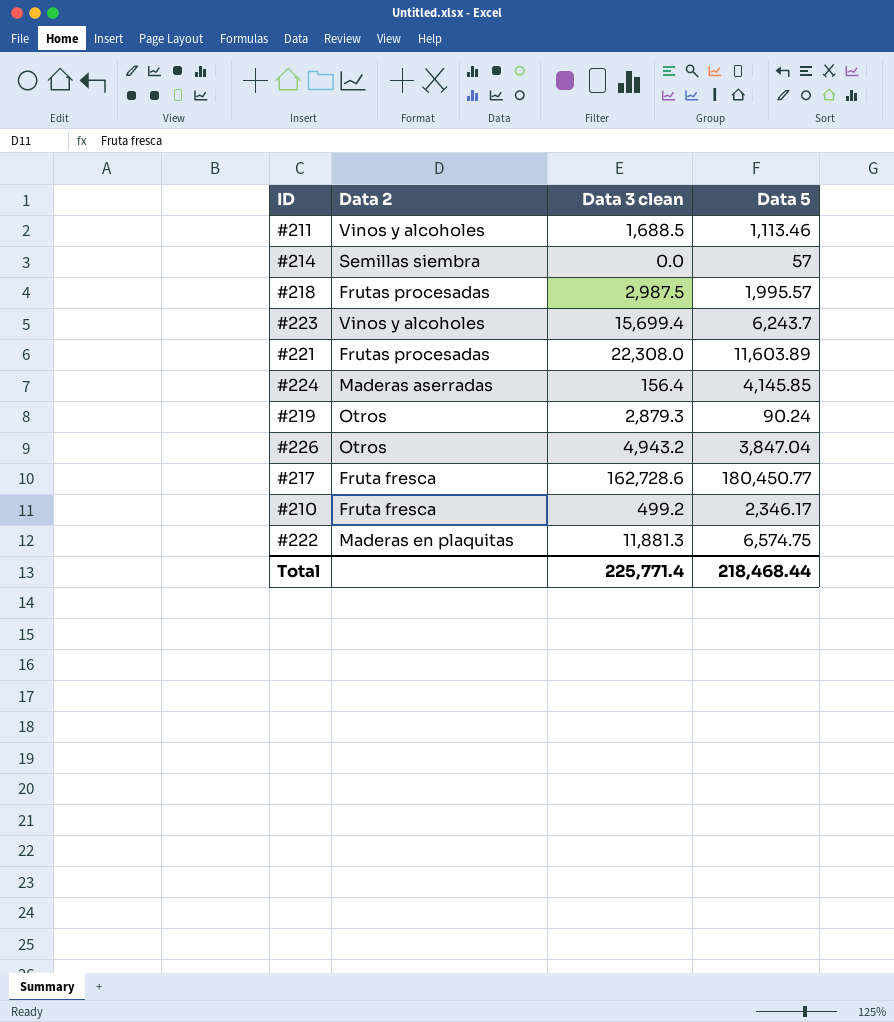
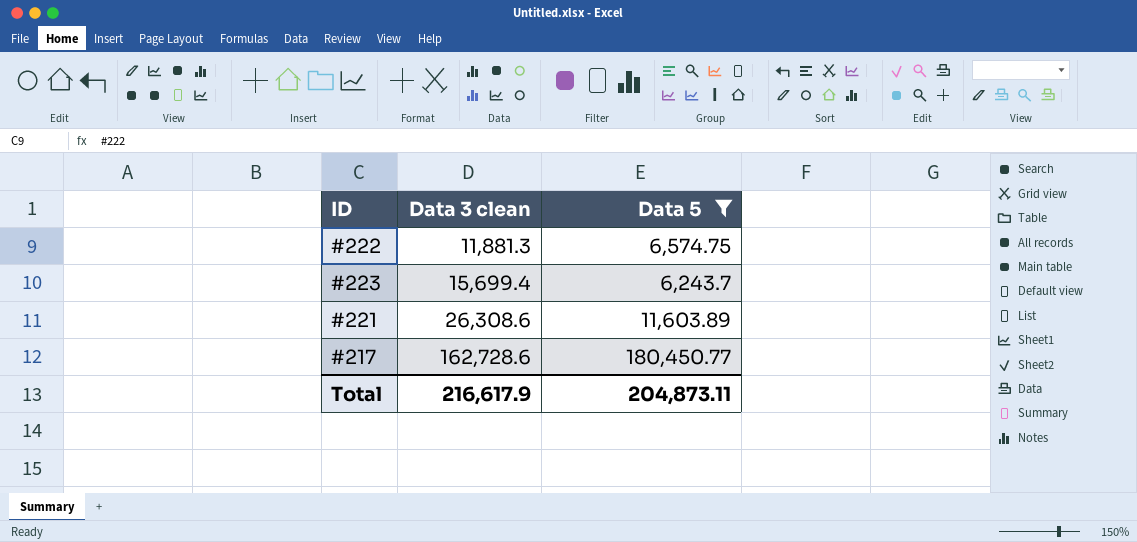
filter: none -> Data 5 >= 6,243.7
row order: none -> Data 3 clean ascending
column Data 2 | position: 2 -> none
#221 | Data 3 clean: 22,308.0 -> 26,308.6
Total | Data 3 clean: 225,771.4 -> 216,617.9
Total | Data 5: 218,468.44 -> 204,873.11

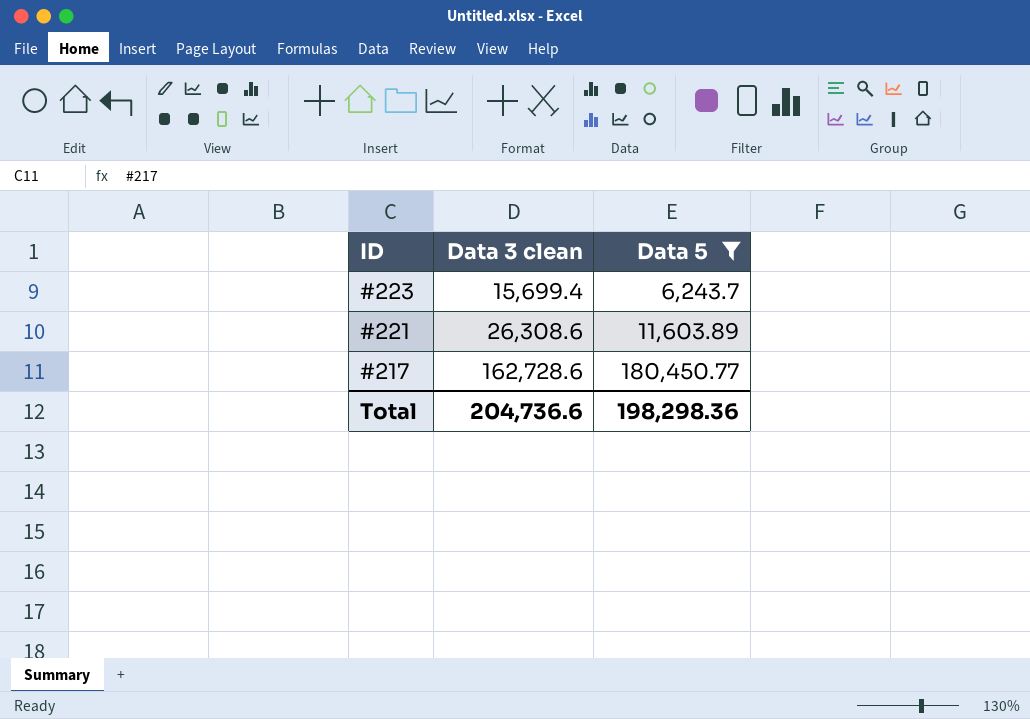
row #222: 11,881.3 | 6,574.75 -> none
Total | Data 3 clean: 216,617.9 -> 204,736.6
Total | Data 5: 204,873.11 -> 198,298.36

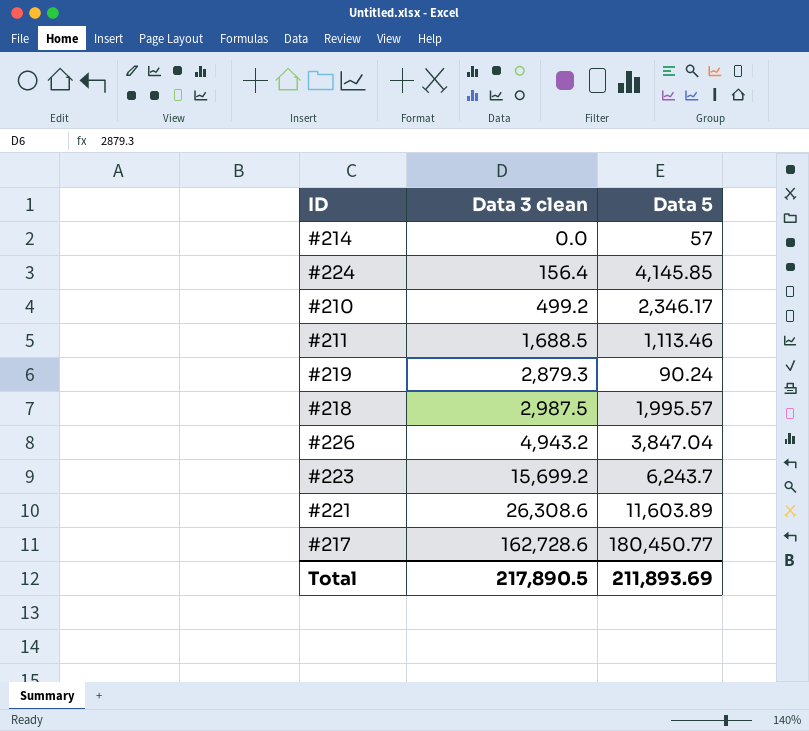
filter: Data 5 >= 6,243.7 -> none
#223 | Data 3 clean: 15,699.4 -> 15,699.2
Total | Data 3 clean: 204,736.6 -> 217,890.5
Total | Data 5: 198,298.36 -> 211,893.69

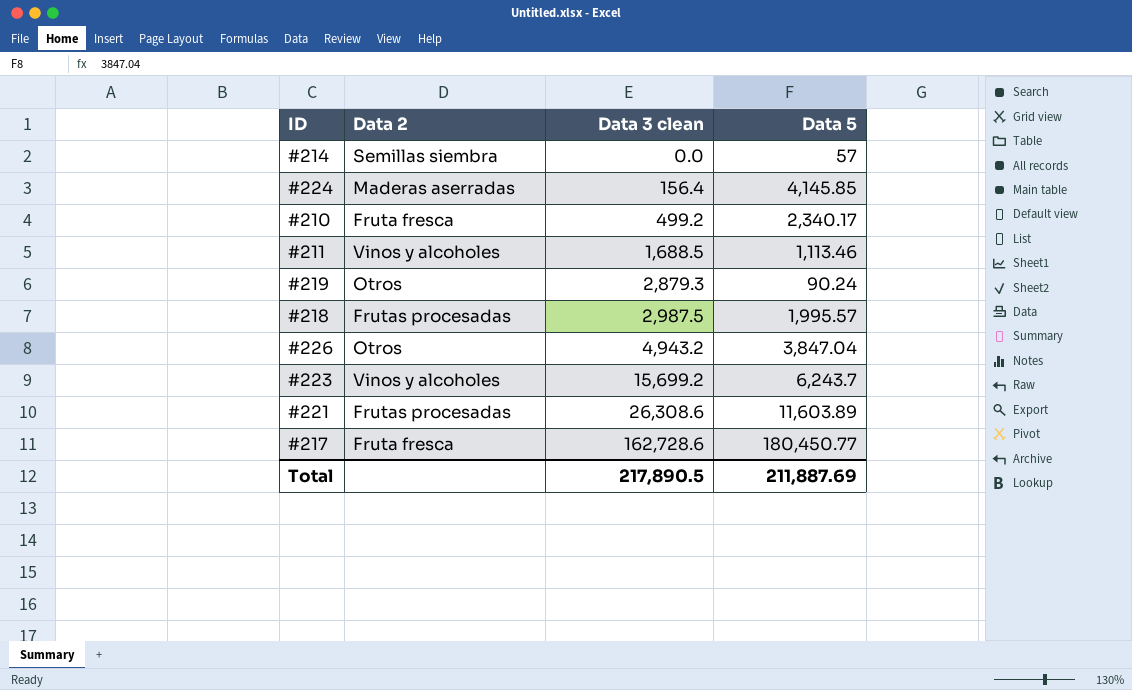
column Data 2 | position: none -> 2
#210 | Data 5: 2,346.17 -> 2,340.17
Total | Data 5: 211,893.69 -> 211,887.69

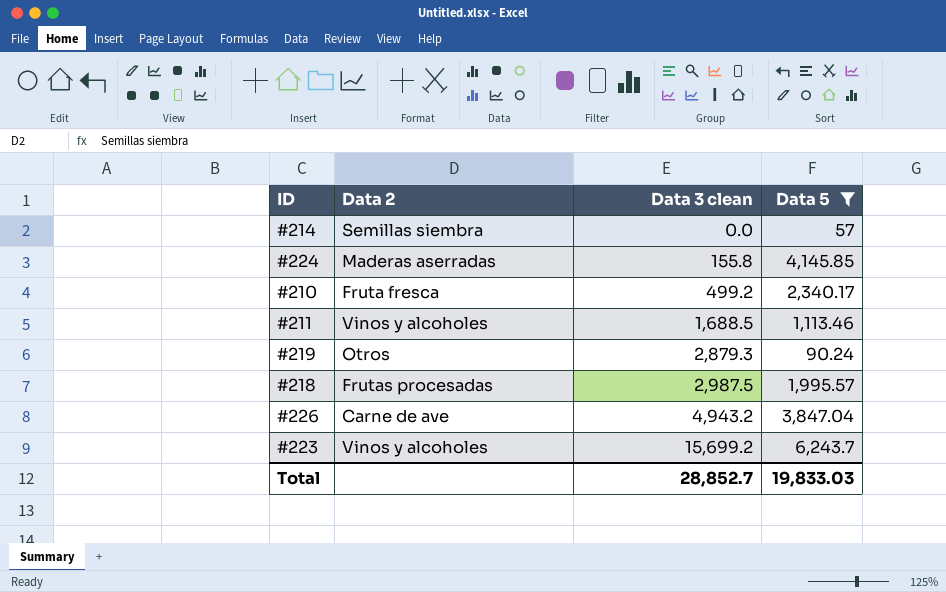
filter: none -> Data 5 <= 6,243.7
#224 | Data 3 clean: 156.4 -> 155.8
#226 | Data 2: Otros -> Carne de ave
Total | Data 3 clean: 217,890.5 -> 28,852.7
Total | Data 5: 211,887.69 -> 19,833.03

